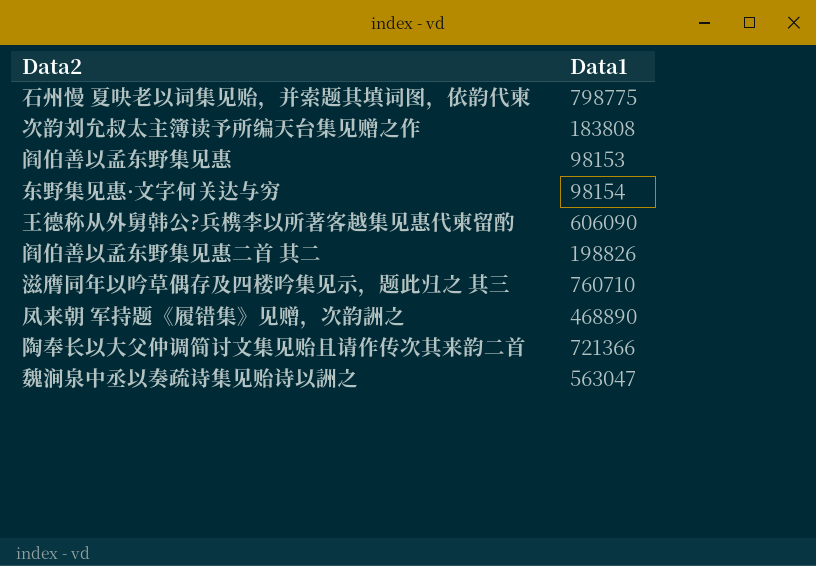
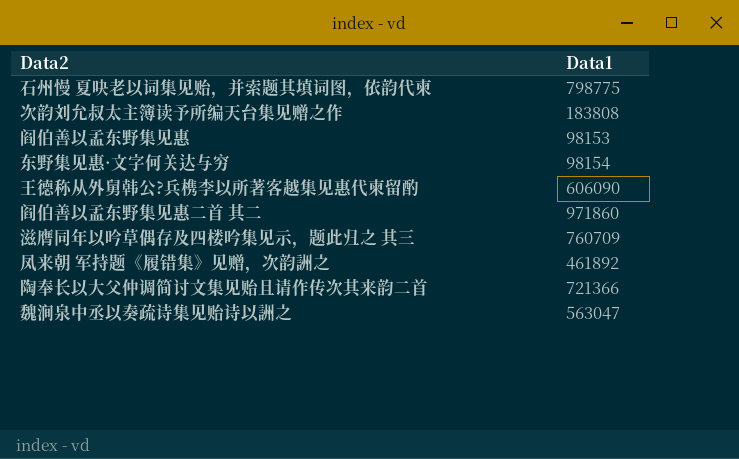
阎伯善以孟东野集见惠二首 其二 | Data1: 198826 -> 971860
滋膺同年以吟草偶存及四楼吟集见示，题此归之 其三 | Data1: 760710 -> 760709
凤来朝 军持题《履错集》见赠，次韵詶之 | Data1: 468890 -> 461892

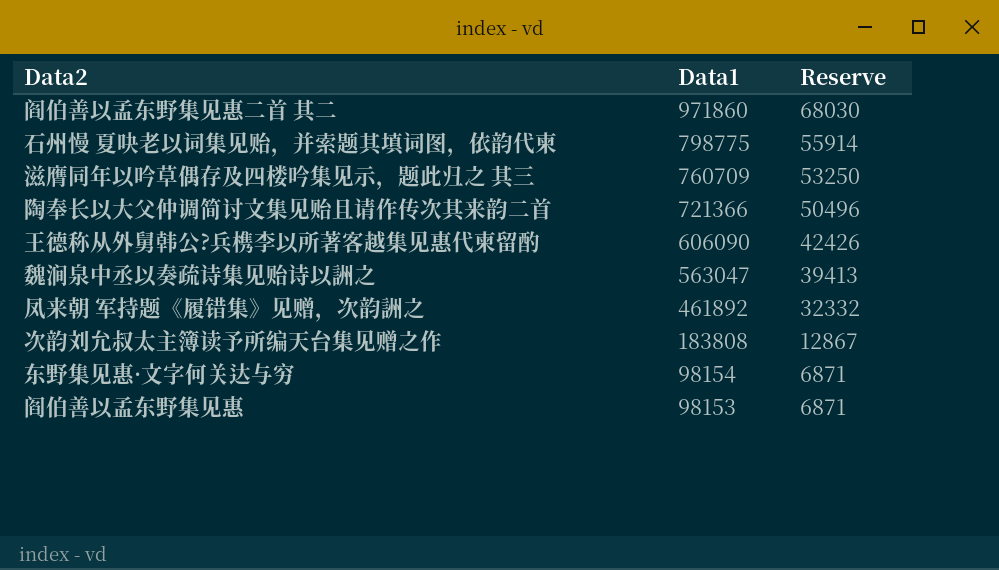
row order: none -> Data1 descending
column Reserve | formula: none -> [Data1] * 0.07

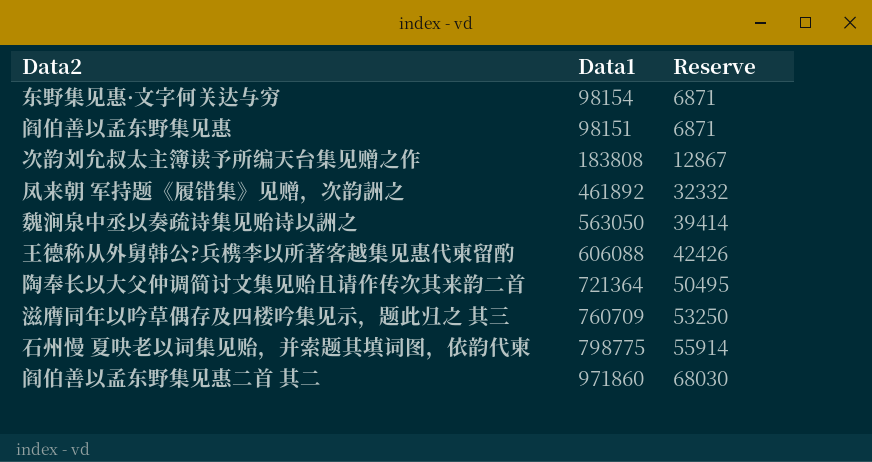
row order: Data1 descending -> Reserve ascending
阎伯善以孟东野集见惠 | Data1: 98153 -> 98151
魏涧泉中丞以奏疏诗集见贻诗以詶之 | Data1: 563047 -> 563050
魏涧泉中丞以奏疏诗集见贻诗以詶之 | Reserve: 39413 -> 39414
王德称从外舅韩公?兵槜李以所著客越集见惠代柬留酌 | Data1: 606090 -> 606088
陶奉长以大父仲调简讨文集见贻且请作传次其来韵二首 | Data1: 721366 -> 721364
陶奉长以大父仲调简讨文集见贻且请作传次其来韵二首 | Reserve: 50496 -> 50495

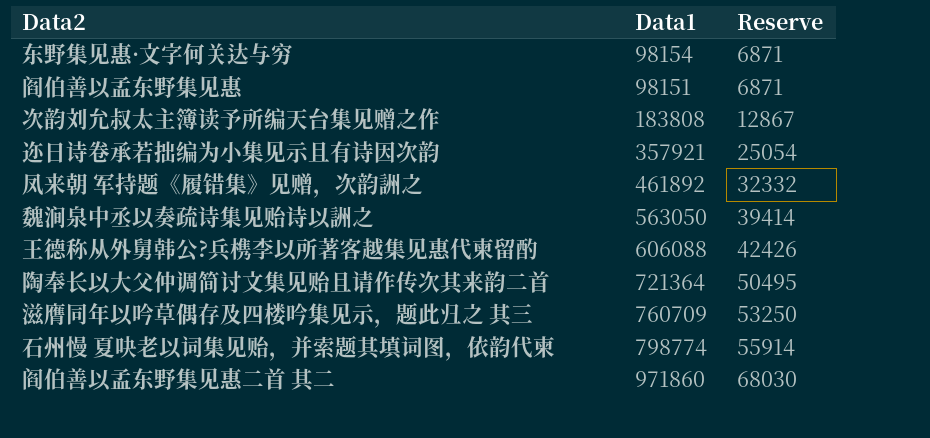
row 迩日诗卷承若拙编为小集见示且有诗因次韵: none -> 357921 | 25054
石州慢 夏吷老以词集见贻，并索题其填词图，依韵代柬 | Data1: 798775 -> 798774

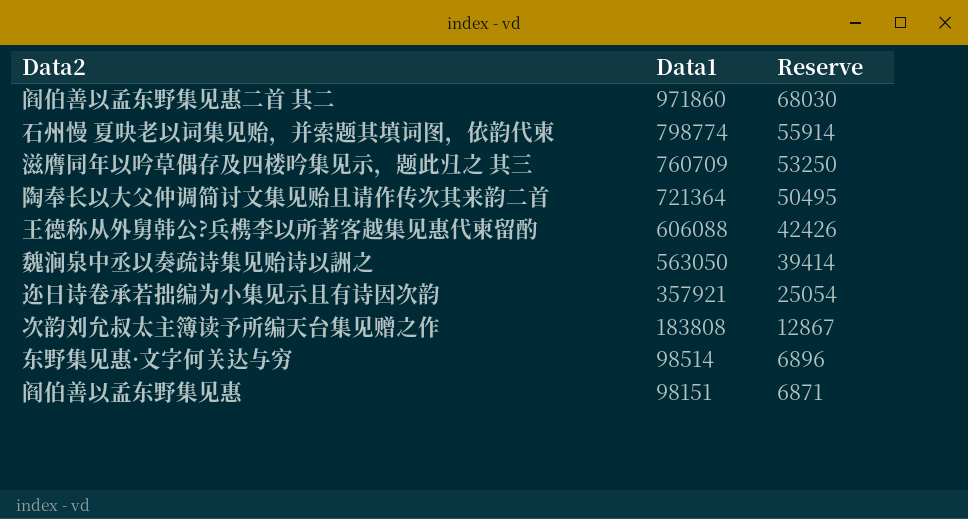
row order: Reserve ascending -> Data1 descending
row 凤来朝 军持题《履错集》见赠，次韵詶之: 461892 | 32332 -> none
东野集见惠·文字何关达与穷 | Data1: 98154 -> 98514
东野集见惠·文字何关达与穷 | Reserve: 6871 -> 6896

